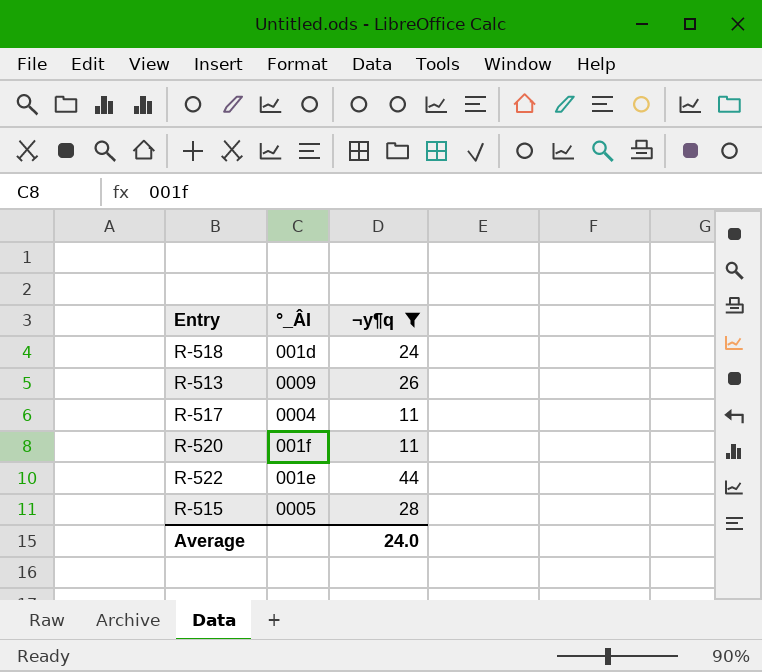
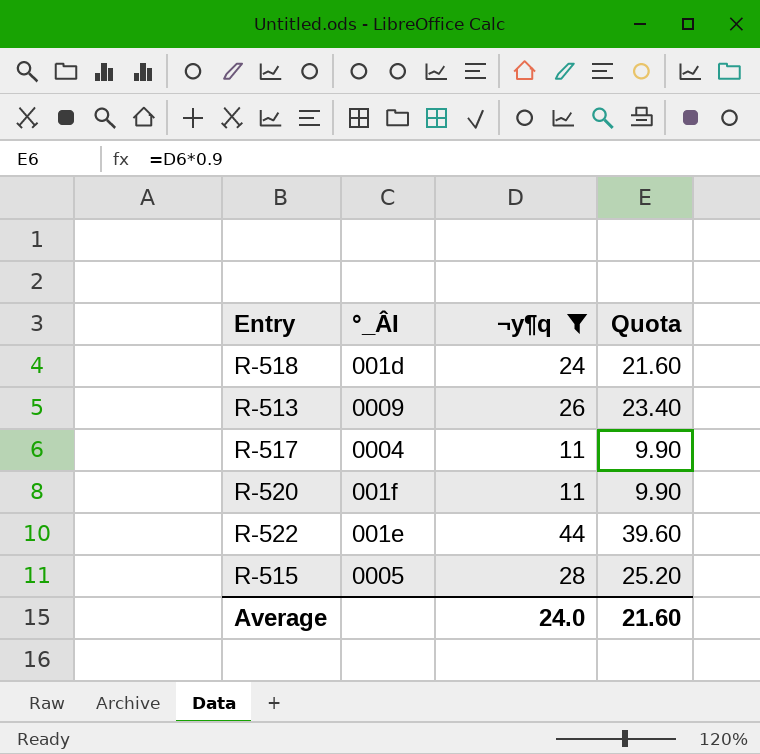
column Quota | formula: none -> [¬y¶q] * 0.9

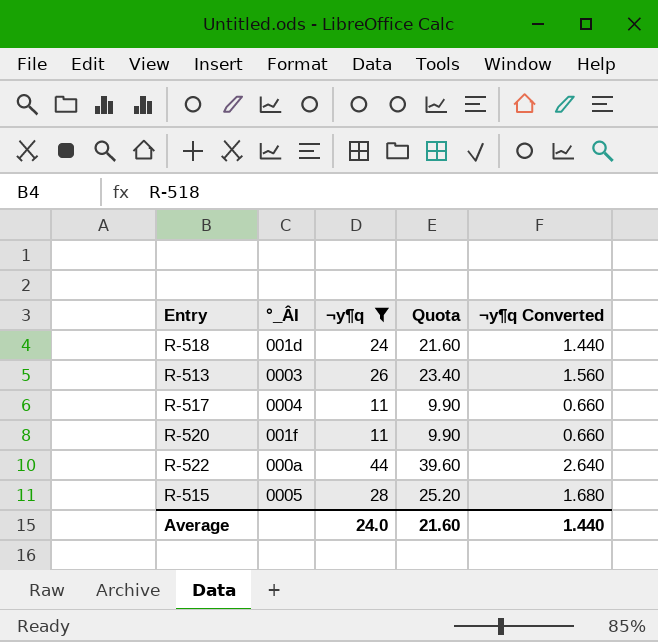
column ¬y¶q Converted | formula: none -> [¬y¶q] * 0.06
R-513 | °_ÂI: 0009 -> 0003
R-522 | °_ÂI: 001e -> 000a

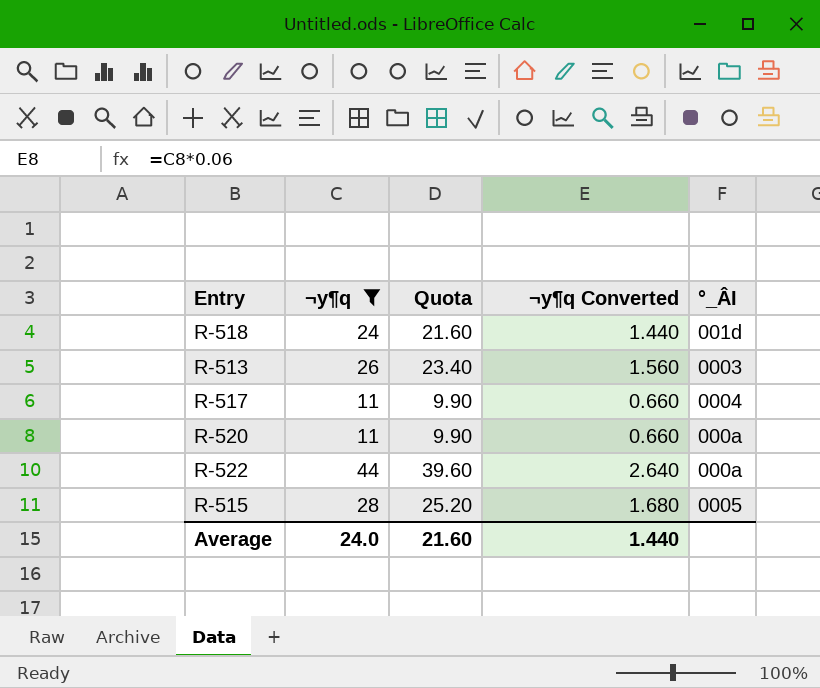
column °_ÂI | position: 2 -> 5
R-520 | °_ÂI: 001f -> 000a

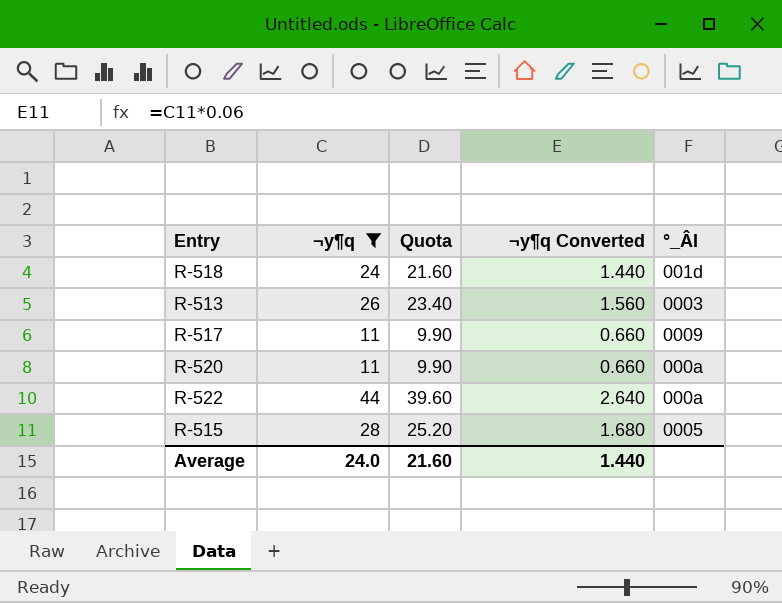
R-517 | °_ÂI: 0004 -> 0009

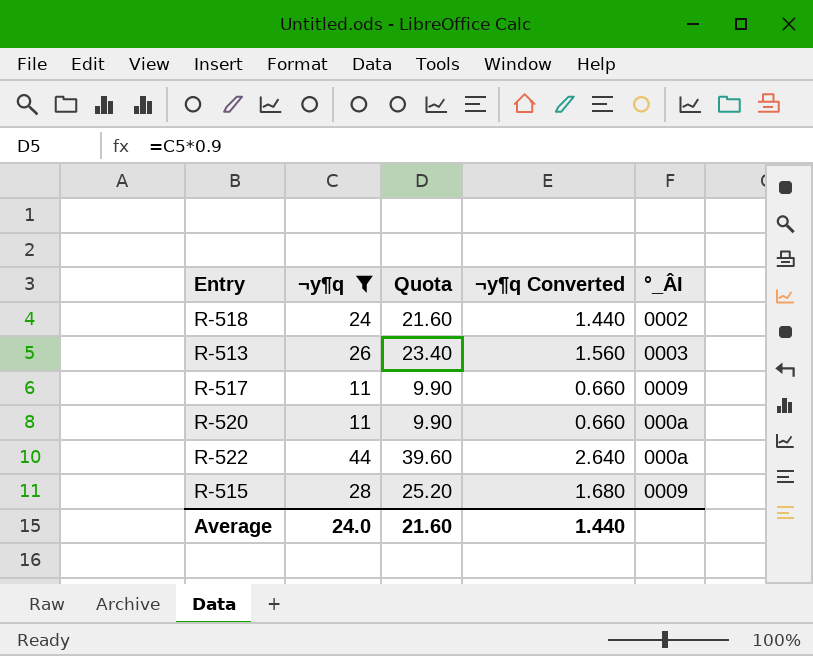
R-518 | °_ÂI: 001d -> 0002
R-515 | °_ÂI: 0005 -> 0009

